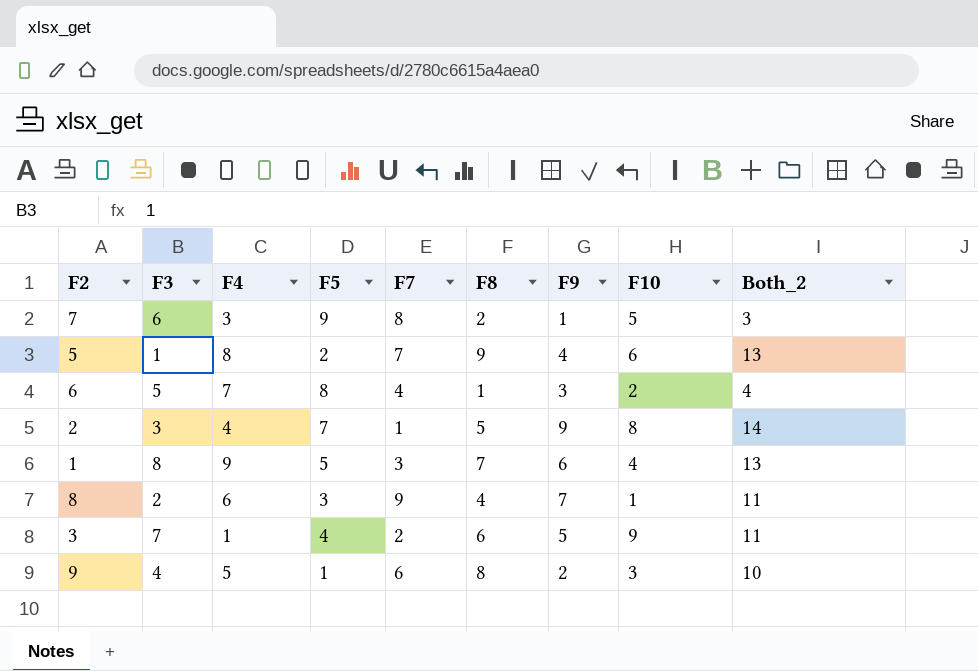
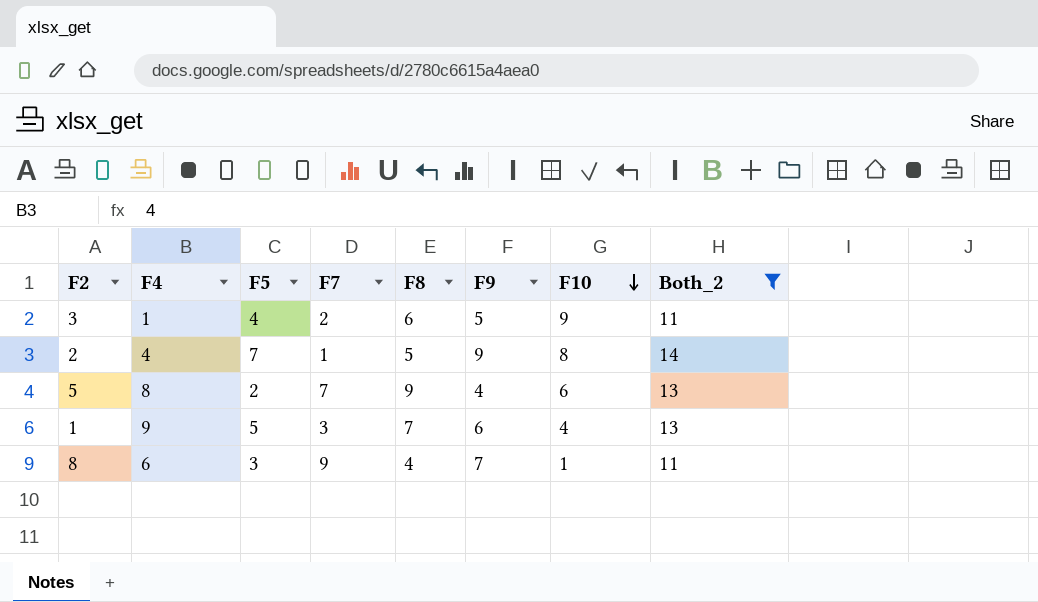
filter: none -> Both_2 >= 11
row order: none -> F10 descending
column F3 | position: 2 -> none

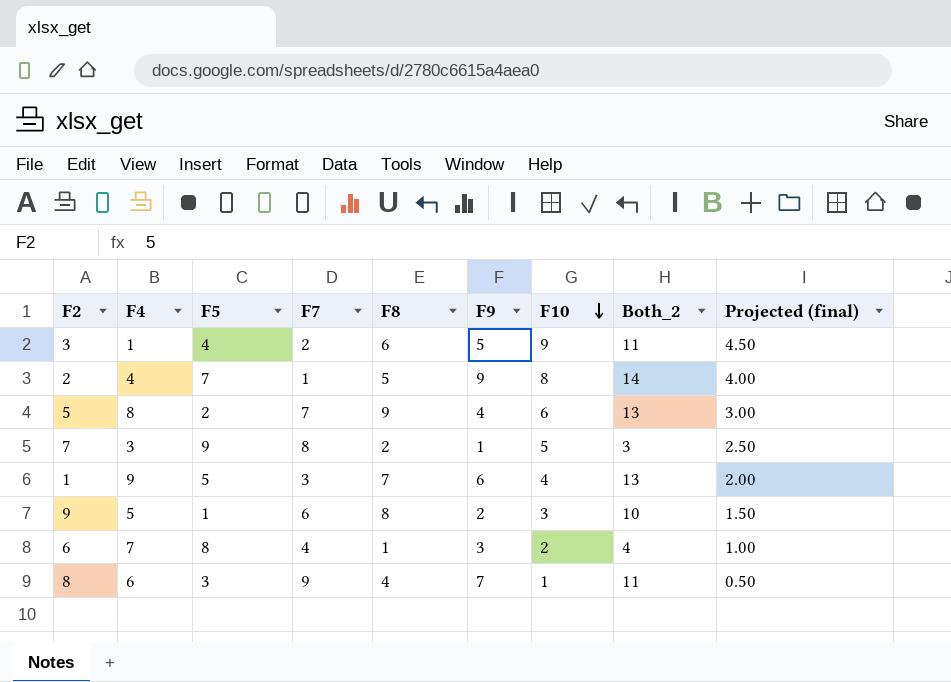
filter: Both_2 >= 11 -> none
column Projected (final) | formula: none -> [F10] * 0.5

